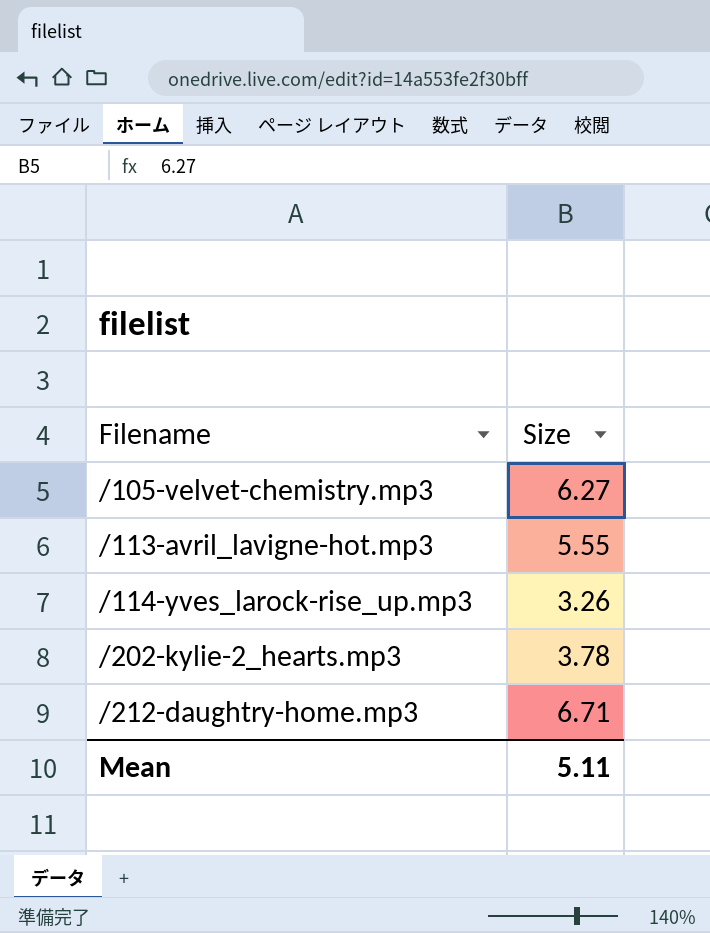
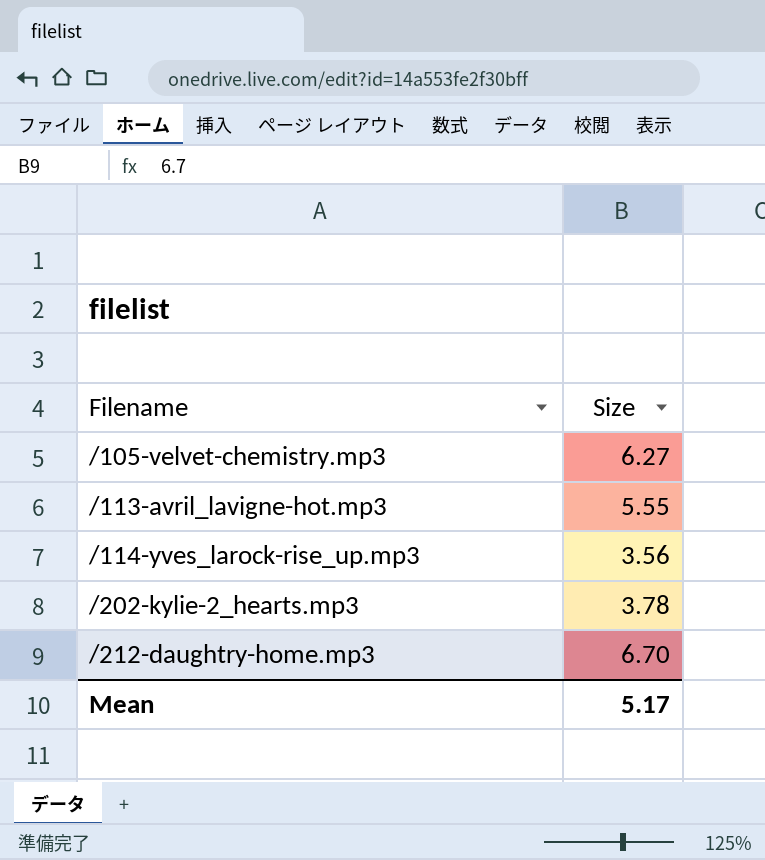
/114-yves_larock-rise_up.mp3 | Size: 3.26 -> 3.56
/212-daughtry-home.mp3 | Size: 6.71 -> 6.70
Mean | Size: 5.11 -> 5.17

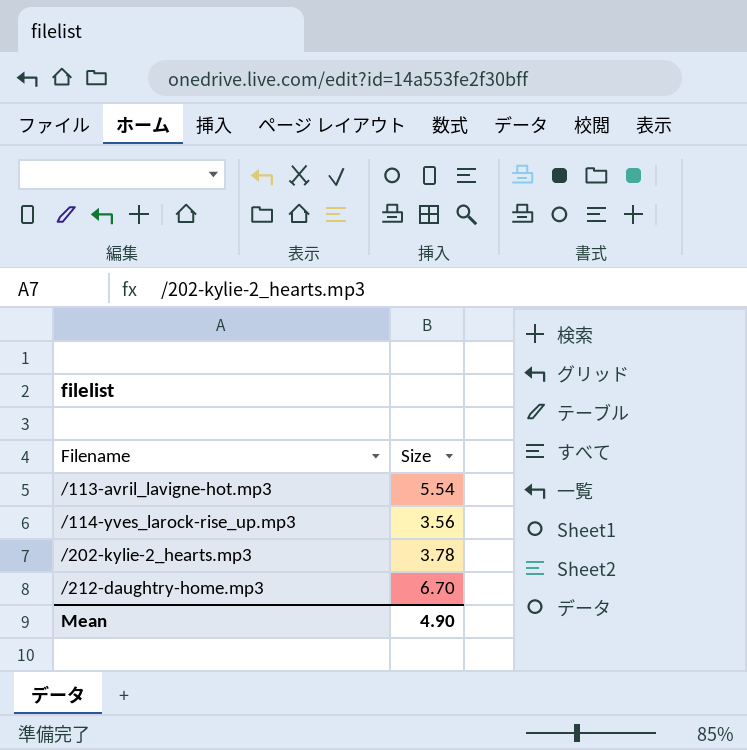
row /105-velvet-chemistry.mp3: 6.27 -> none
/113-avril_lavigne-hot.mp3 | Size: 5.55 -> 5.54
Mean | Size: 5.17 -> 4.90

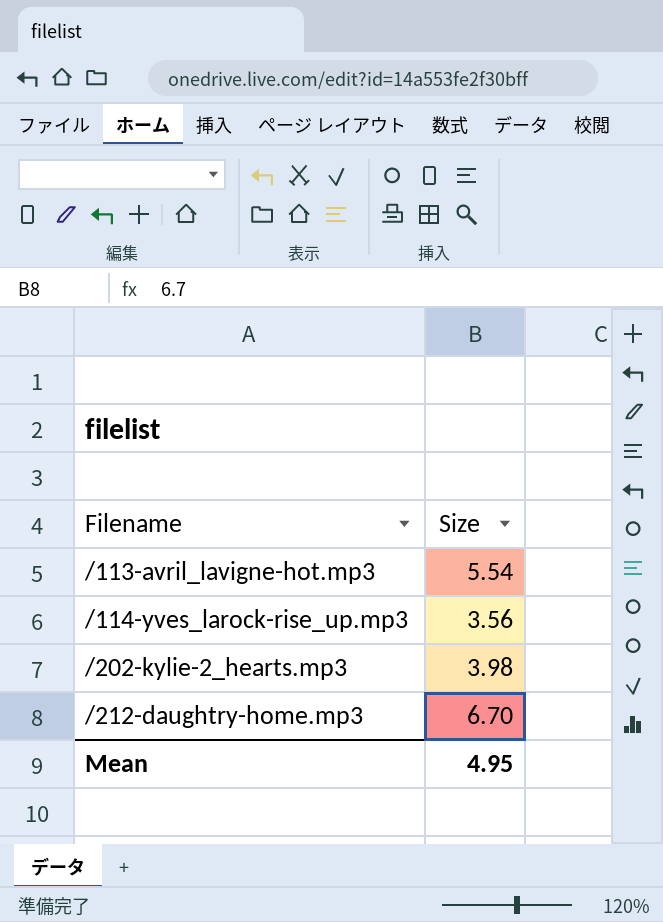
/202-kylie-2_hearts.mp3 | Size: 3.78 -> 3.98
Mean | Size: 4.90 -> 4.95

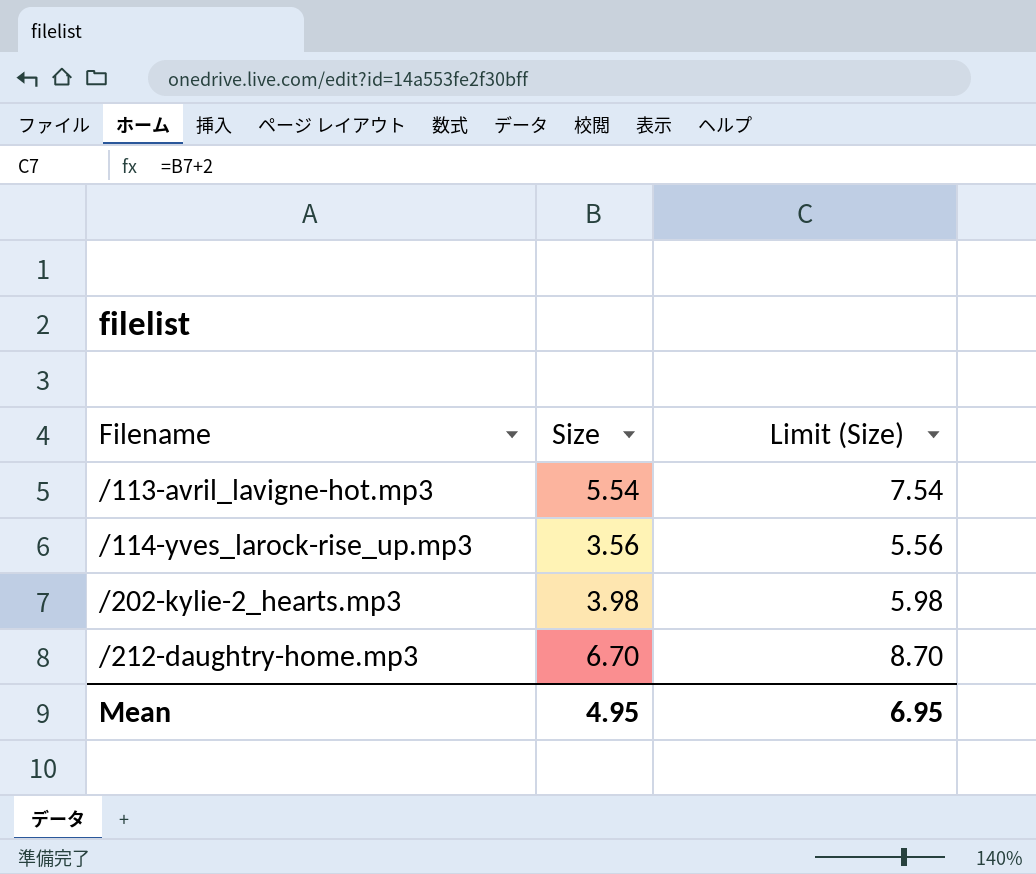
column Limit (Size) | formula: none -> [Size] + 2

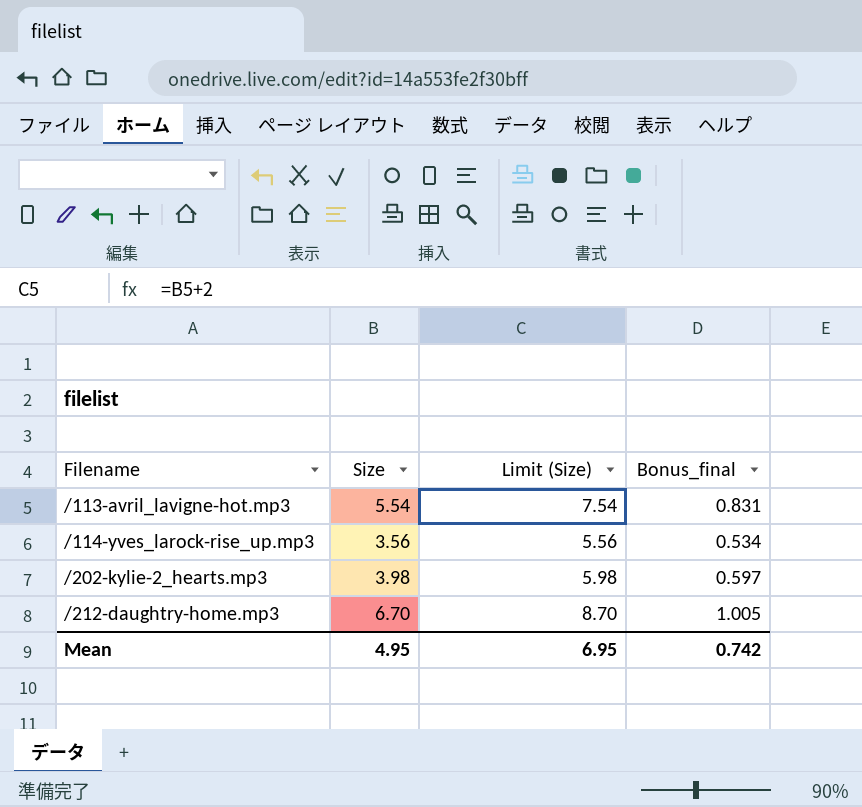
column Bonus_final | formula: none -> [Size] * 0.15

